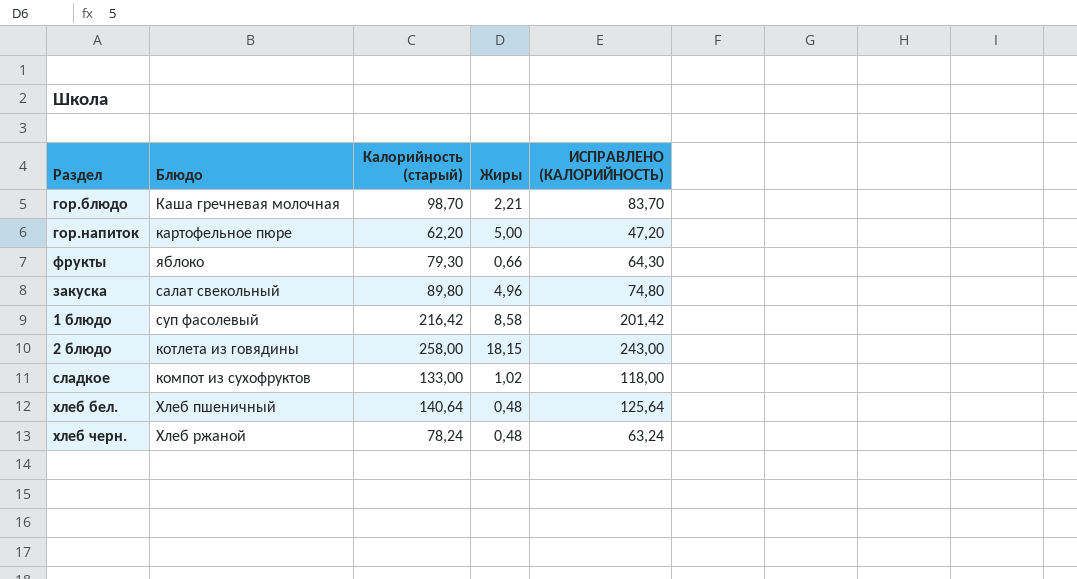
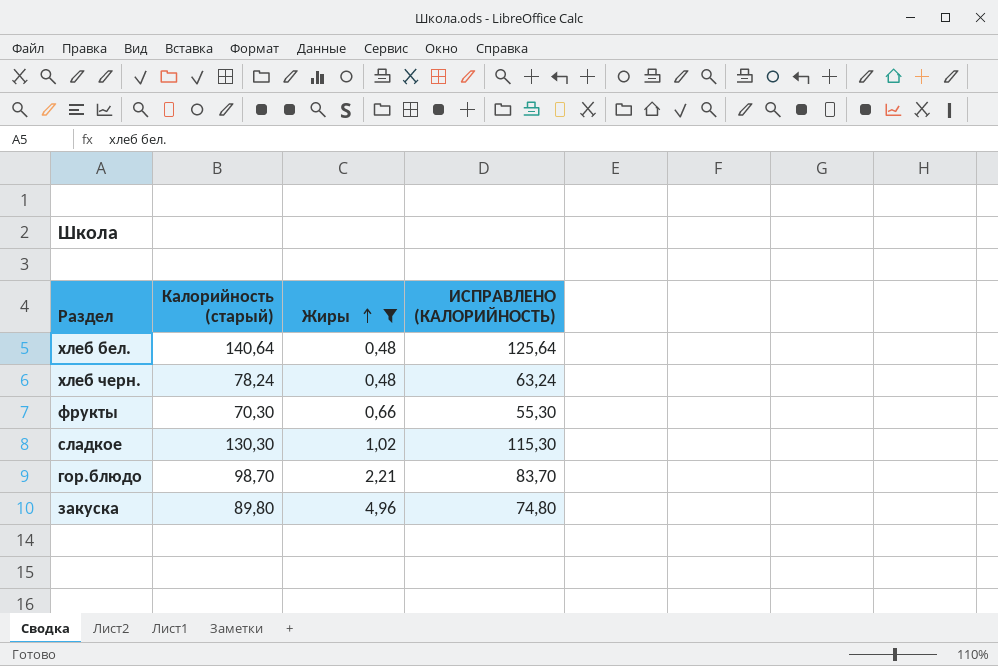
filter: none -> Жиры <= 4,96
row order: none -> Жиры ascending
column Блюдо | position: 2 -> none
фрукты | Калорийность (старый): 79,30 -> 70,30
фрукты | ИСПРАВЛЕНО (КАЛОРИЙНОСТЬ): 64,30 -> 55,30
сладкое | Калорийность (старый): 133,00 -> 130,30
сладкое | ИСПРАВЛЕНО (КАЛОРИЙНОСТЬ): 118,00 -> 115,30

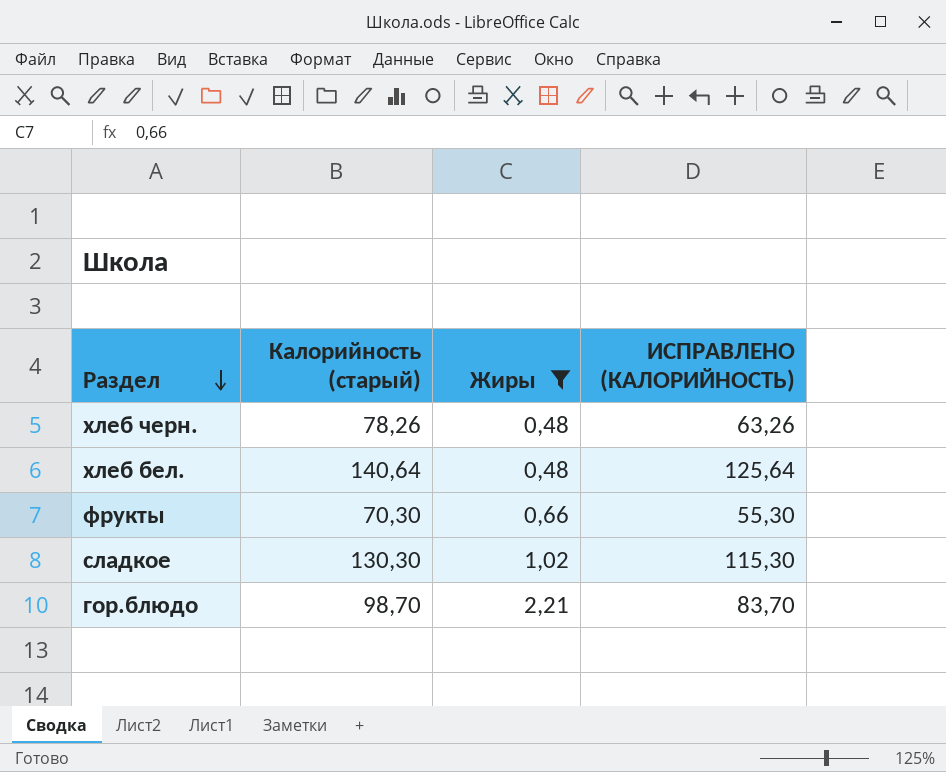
row order: Жиры ascending -> Раздел descending
row закуска: 89,80 | 4,96 | 74,80 -> none
хлеб черн. | Калорийность (старый): 78,24 -> 78,26
хлеб черн. | ИСПРАВЛЕНО (КАЛОРИЙНОСТЬ): 63,24 -> 63,26

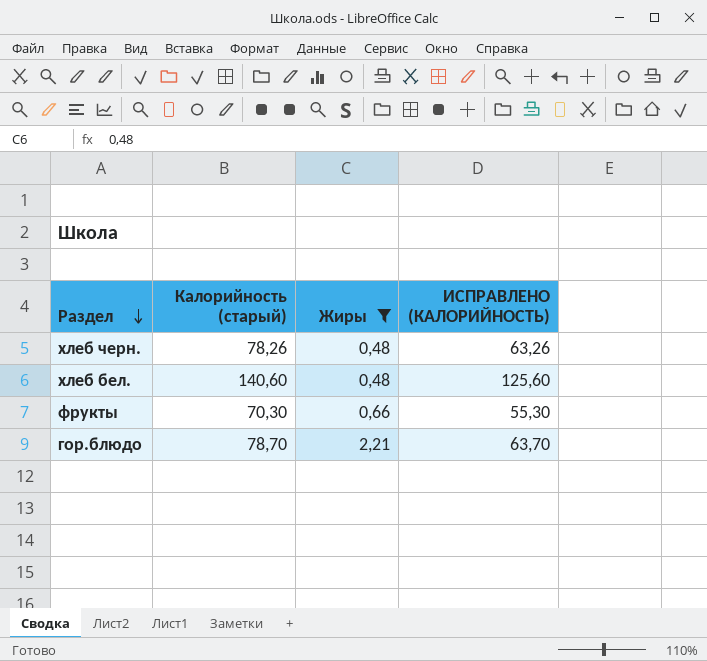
row сладкое: 130,30 | 1,02 | 115,30 -> none
хлеб бел. | Калорийность (старый): 140,64 -> 140,60
хлеб бел. | ИСПРАВЛЕНО (КАЛОРИЙНОСТЬ): 125,64 -> 125,60
гор.блюдо | Калорийность (старый): 98,70 -> 78,70
гор.блюдо | ИСПРАВЛЕНО (КАЛОРИЙНОСТЬ): 83,70 -> 63,70

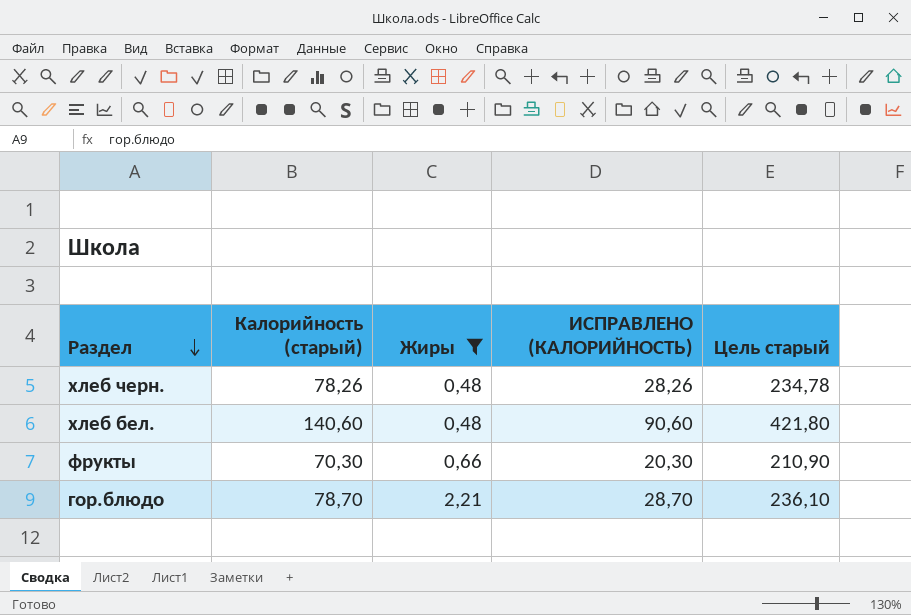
column ИСПРАВЛЕНО (КАЛОРИЙНОСТЬ) | formula: [Калорийность (старый)] - 15 -> [Калорийность (старый)] - 50
column Цель старый | formula: none -> [Калорийность (старый)] * 3

